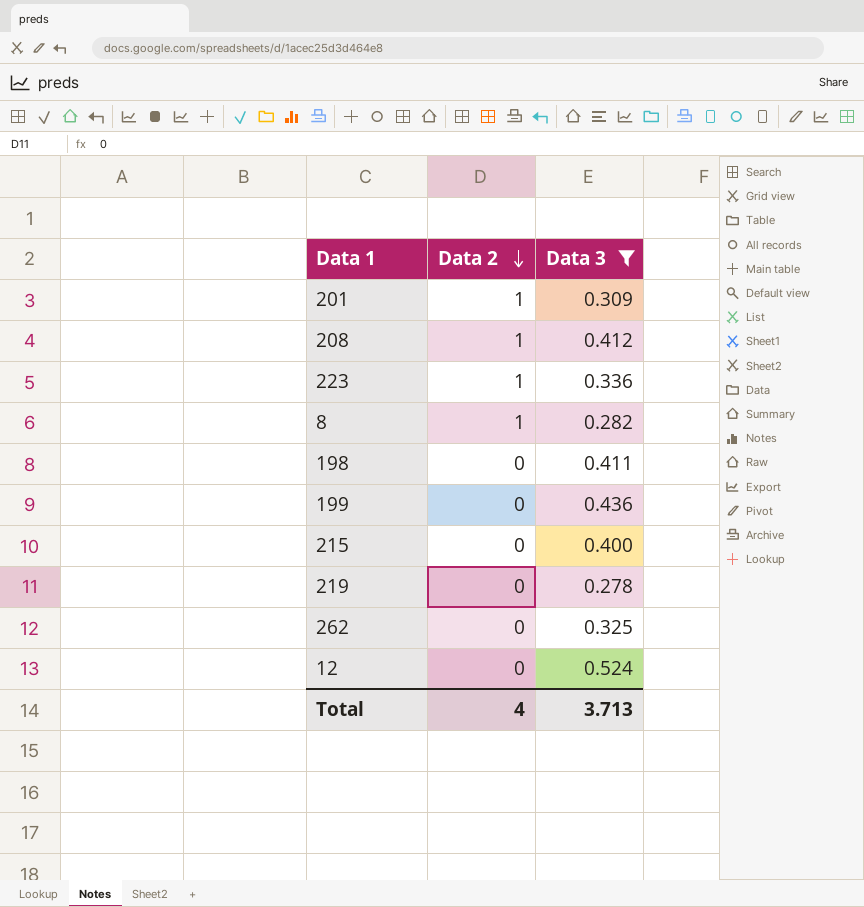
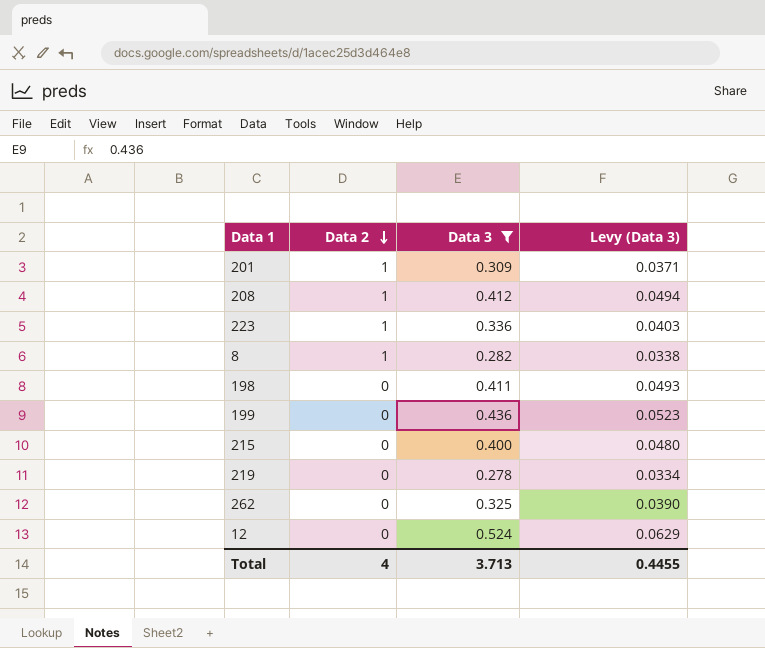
column Levy (Data 3) | formula: none -> [Data 3] * 0.12

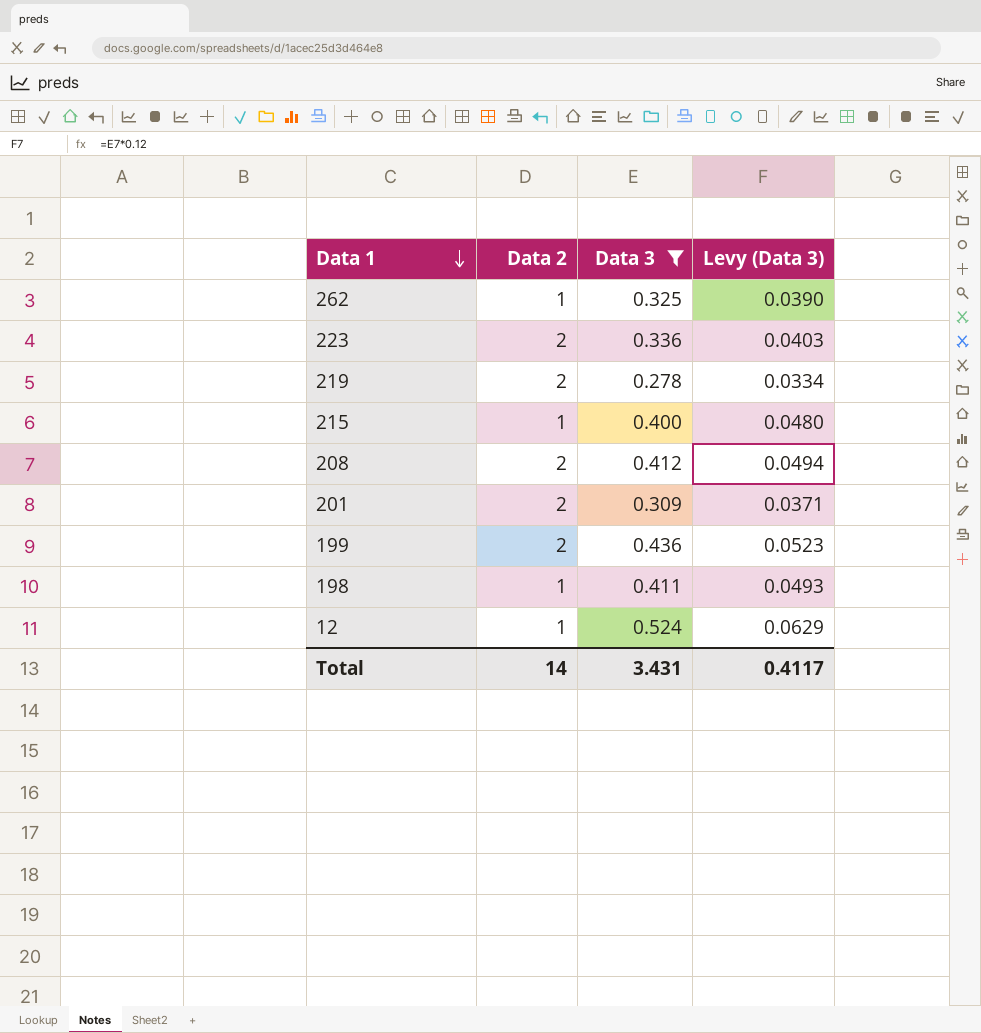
row order: Data 2 descending -> Data 1 descending
row 8: 1 | 0.282 | 0.0338 -> none
262 | Data 2: 0 -> 1
223 | Data 2: 1 -> 2
219 | Data 2: 0 -> 2
215 | Data 2: 0 -> 1
208 | Data 2: 1 -> 2
201 | Data 2: 1 -> 2
199 | Data 2: 0 -> 2
198 | Data 2: 0 -> 1
12 | Data 2: 0 -> 1
Total | Data 2: 4 -> 14
Total | Data 3: 3.713 -> 3.431
Total | Levy (Data 3): 0.4455 -> 0.4117

